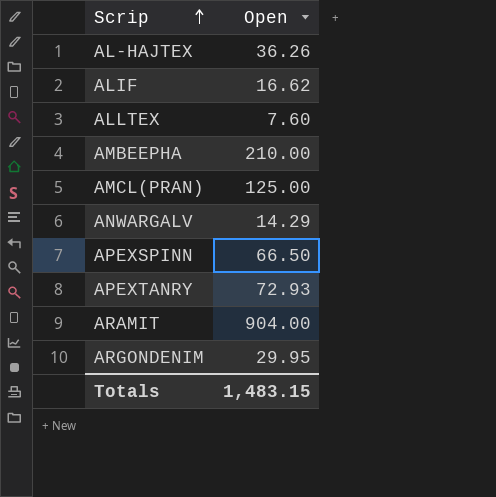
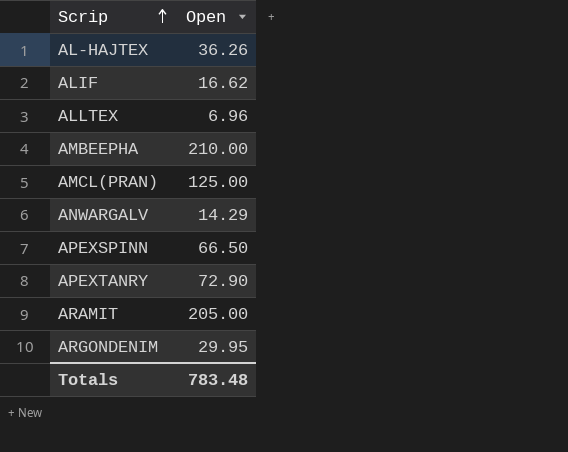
ALLTEX | Open: 7.60 -> 6.96
APEXTANRY | Open: 72.93 -> 72.90
ARAMIT | Open: 904.00 -> 205.00
Totals | Open: 1,483.15 -> 783.48

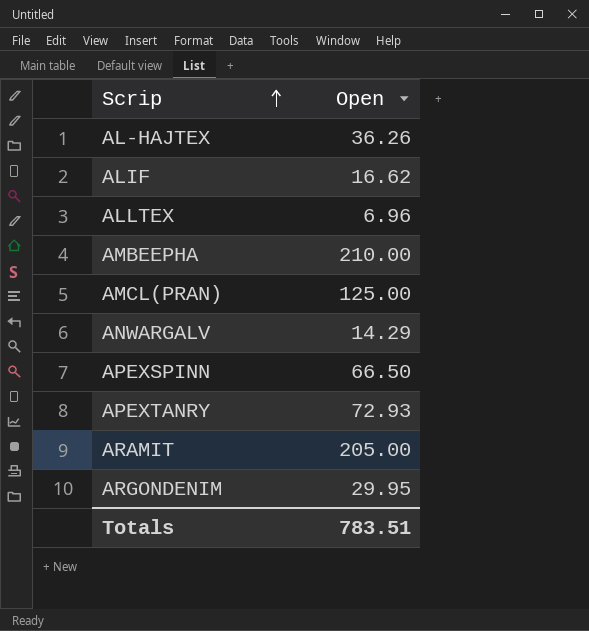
APEXTANRY | Open: 72.90 -> 72.93
Totals | Open: 783.48 -> 783.51

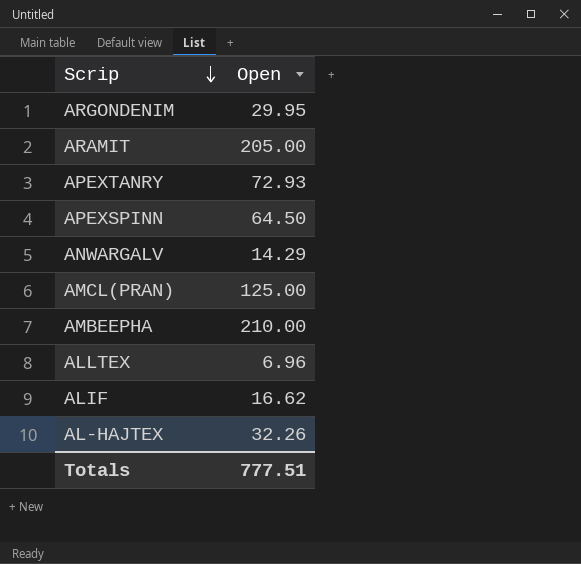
row order: Scrip ascending -> Scrip descending
APEXSPINN | Open: 66.50 -> 64.50
AL-HAJTEX | Open: 36.26 -> 32.26
Totals | Open: 783.51 -> 777.51

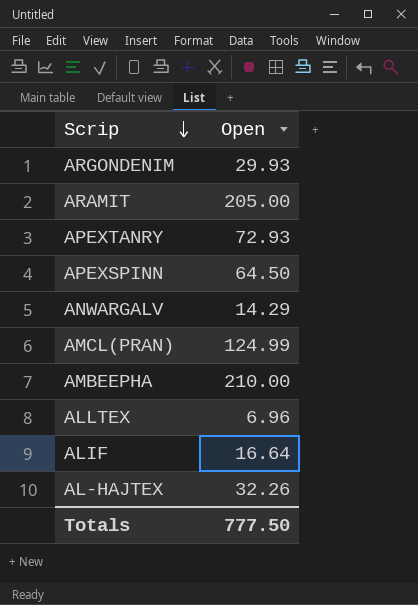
ARGONDENIM | Open: 29.95 -> 29.93
AMCL(PRAN) | Open: 125.00 -> 124.99
ALIF | Open: 16.62 -> 16.64
Totals | Open: 777.51 -> 777.50

